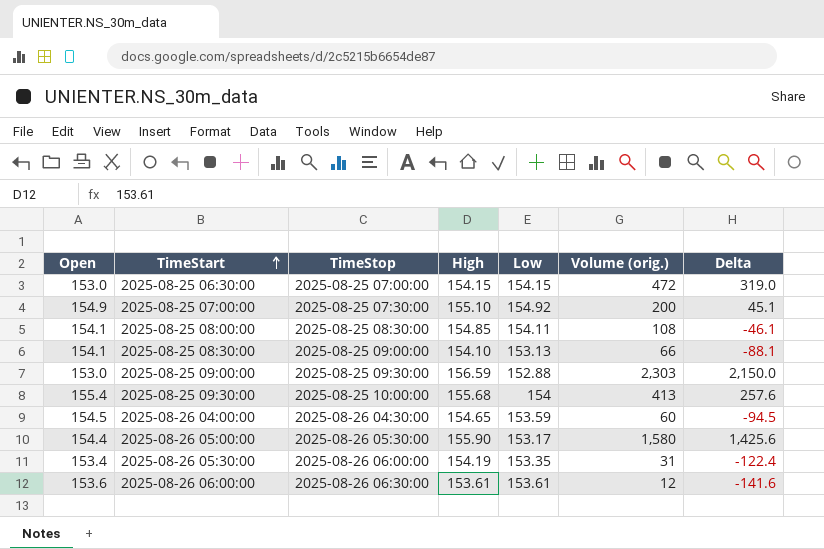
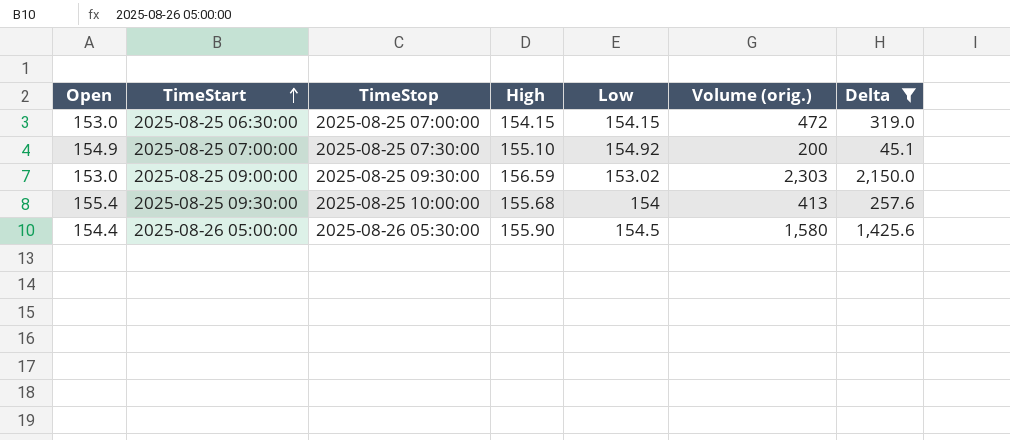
filter: none -> Delta >= 45.1
2025-08-25 09:00:00 | Low: 152.88 -> 153.02
2025-08-26 05:00:00 | Low: 153.17 -> 154.5

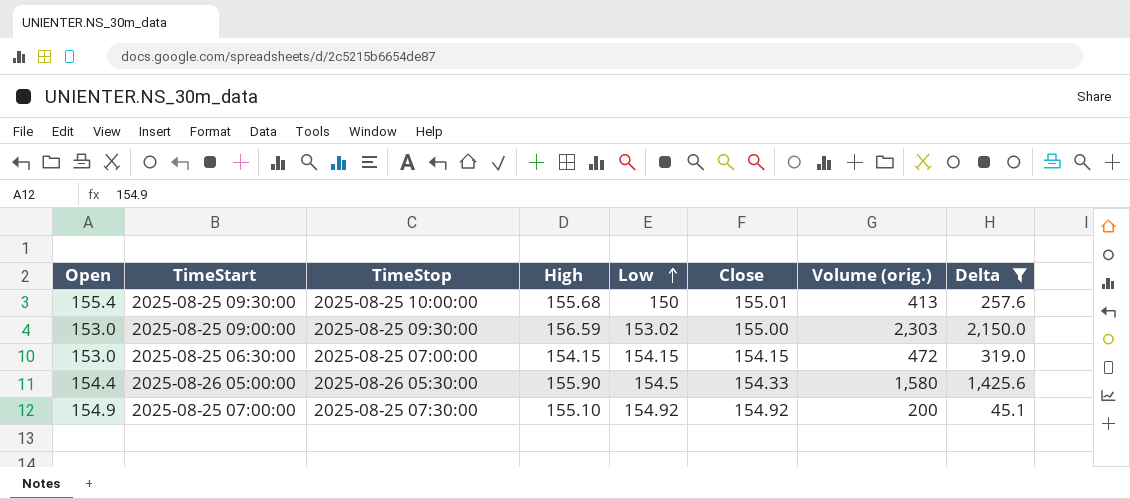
row order: TimeStart ascending -> Low ascending
column Close | position: none -> 6
2025-08-25 09:30:00 | Low: 154 -> 150

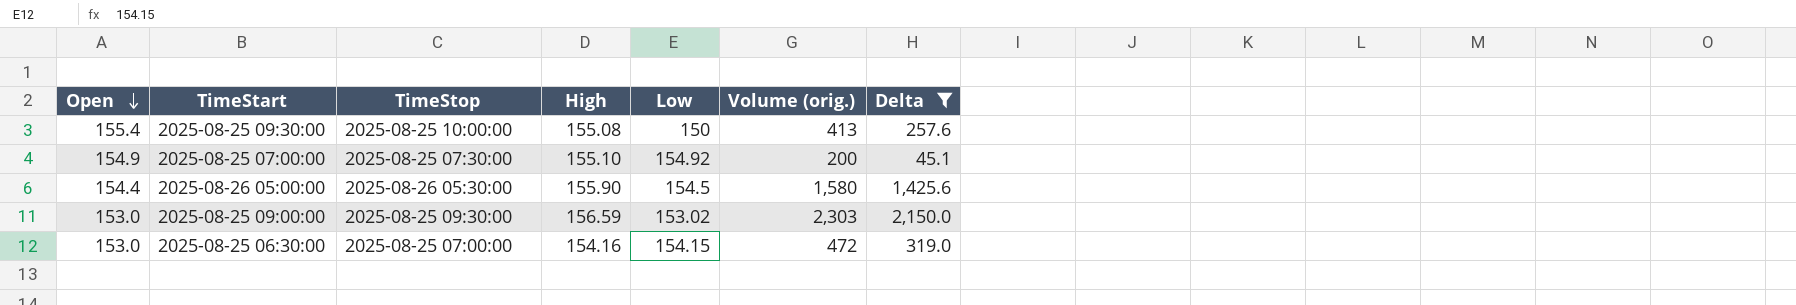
row order: Low ascending -> Open descending
column Close | position: 6 -> none
2025-08-25 09:30:00 | High: 155.68 -> 155.08
2025-08-25 06:30:00 | High: 154.15 -> 154.16

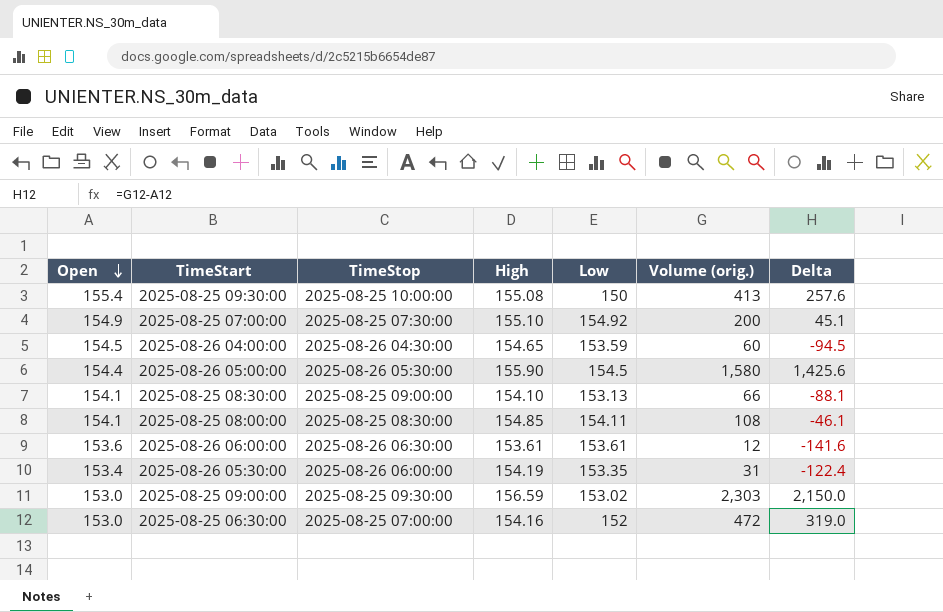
filter: Delta >= 45.1 -> none
2025-08-25 06:30:00 | Low: 154.15 -> 152

